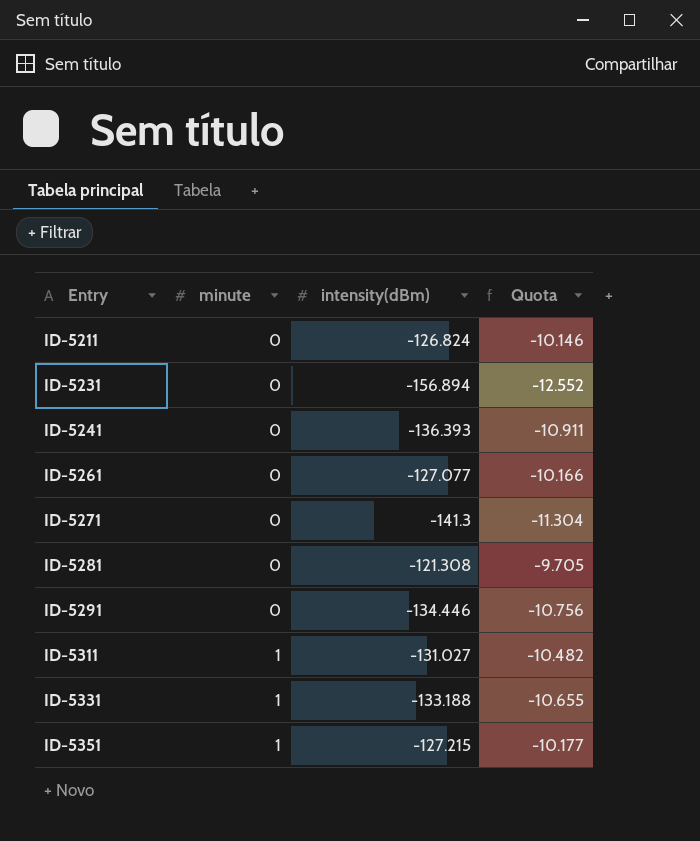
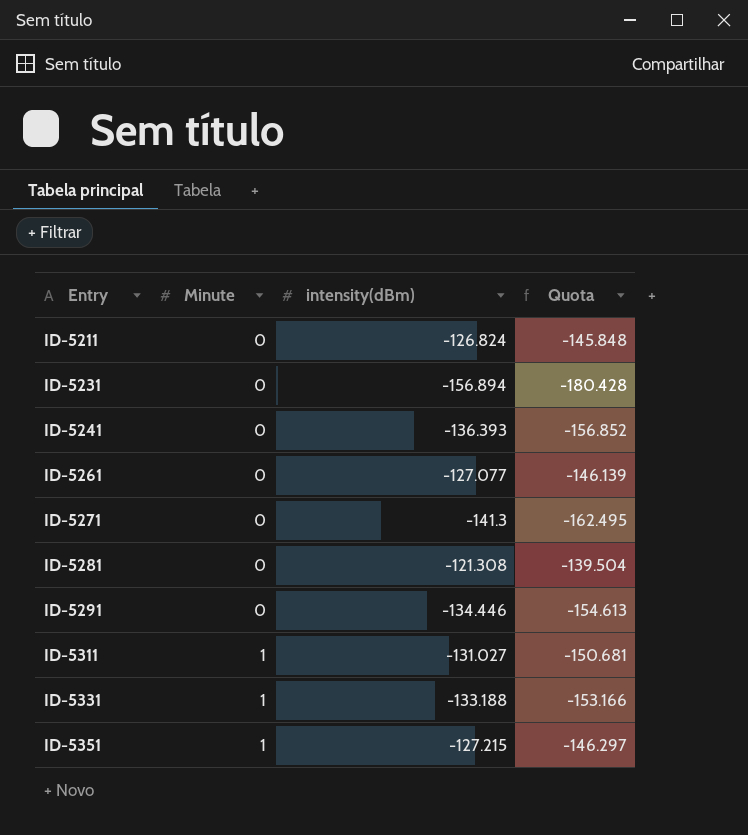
column name: minute -> Minute
column Quota | formula: [intensity(dBm)] * 0.08 -> [intensity(dBm)] * 1.15

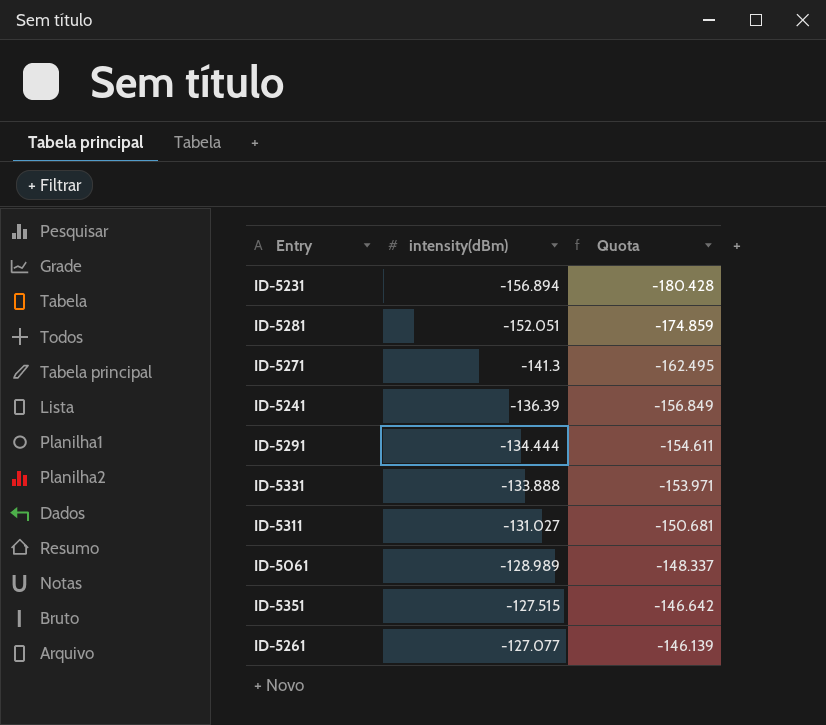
row order: Entry ascending -> intensity(dBm) ascending
column Minute | position: 2 -> none
row ID-5211: 0 | -126.824 | -145.848 -> none
ID-5281 | intensity(dBm): -121.308 -> -152.051
ID-5281 | Quota: -139.504 -> -174.859
ID-5241 | intensity(dBm): -136.393 -> -136.39
ID-5241 | Quota: -156.852 -> -156.849
ID-5291 | intensity(dBm): -134.446 -> -134.444
ID-5291 | Quota: -154.613 -> -154.611
ID-5331 | intensity(dBm): -133.188 -> -133.888
ID-5331 | Quota: -153.166 -> -153.971
row ID-5061: none -> -128.989 | -148.337
ID-5351 | intensity(dBm): -127.215 -> -127.515
ID-5351 | Quota: -146.297 -> -146.642

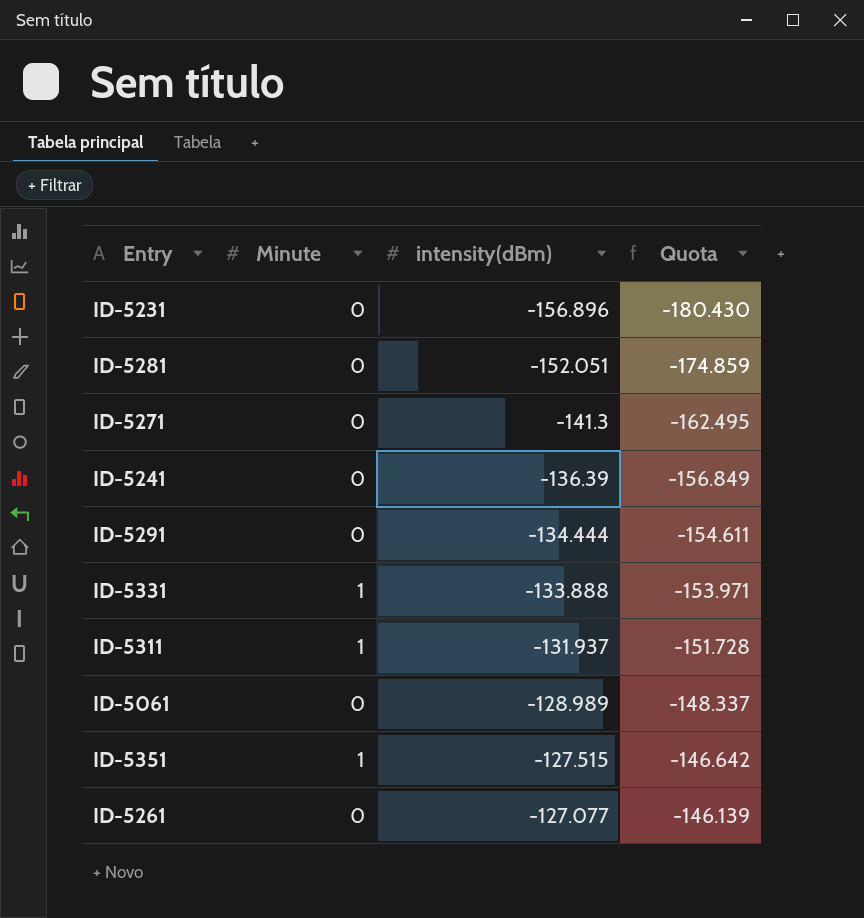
column Minute | position: none -> 2
ID-5231 | intensity(dBm): -156.894 -> -156.896
ID-5231 | Quota: -180.428 -> -180.430
ID-5311 | intensity(dBm): -131.027 -> -131.937
ID-5311 | Quota: -150.681 -> -151.728

